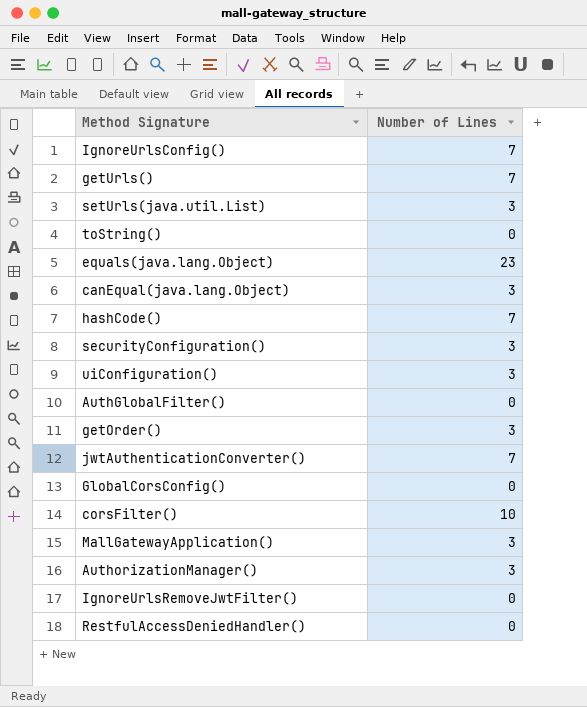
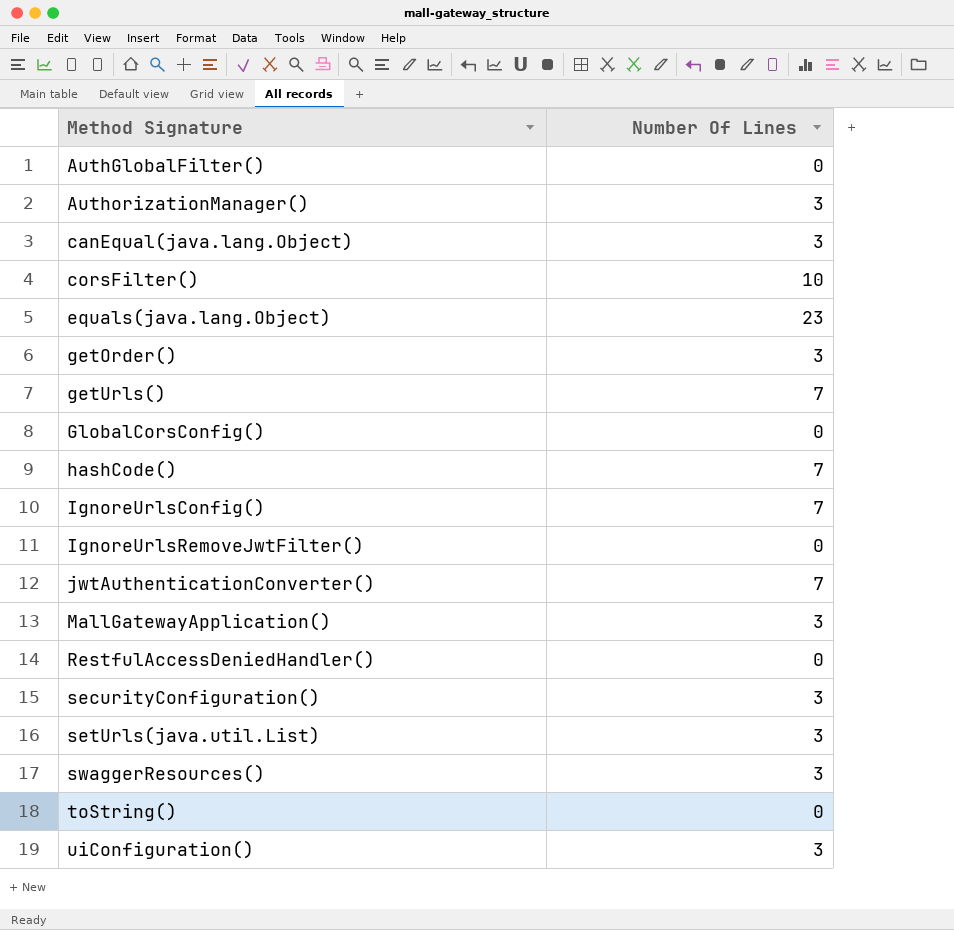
row order: none -> Method Signature ascending
column name: Number of Lines -> Number Of Lines
row swaggerResources(): none -> 3

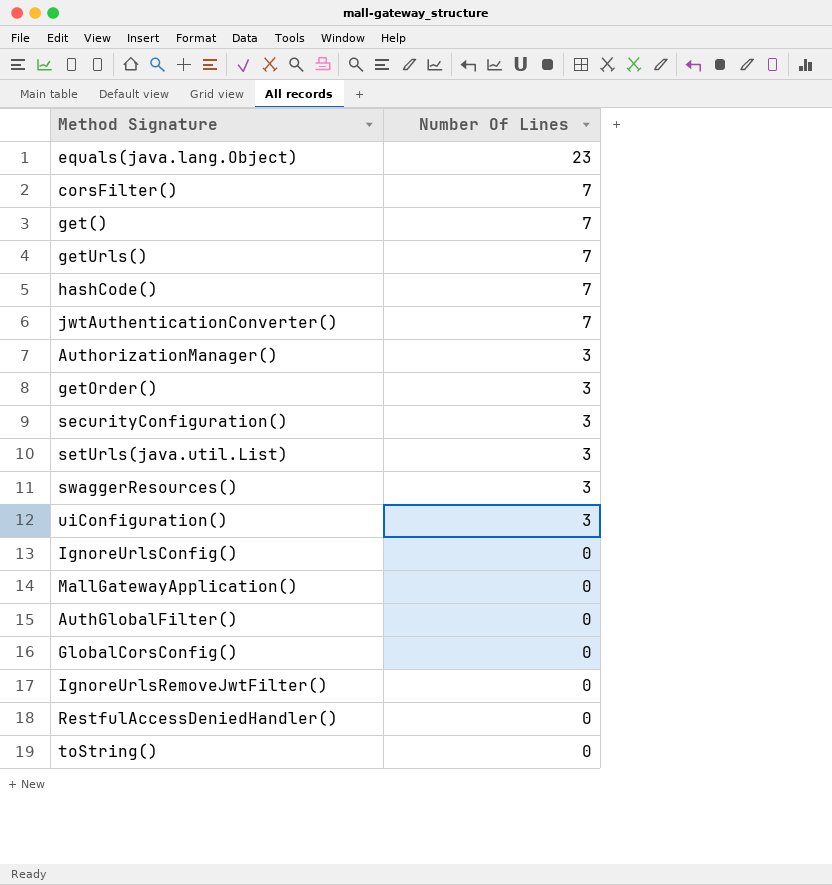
row order: Method Signature ascending -> Number Of Lines descending
row canEqual(java.lang.Object): 3 -> none
corsFilter() | Number Of Lines: 10 -> 7
row get(): none -> 7
IgnoreUrlsConfig() | Number Of Lines: 7 -> 0
MallGatewayApplication() | Number Of Lines: 3 -> 0

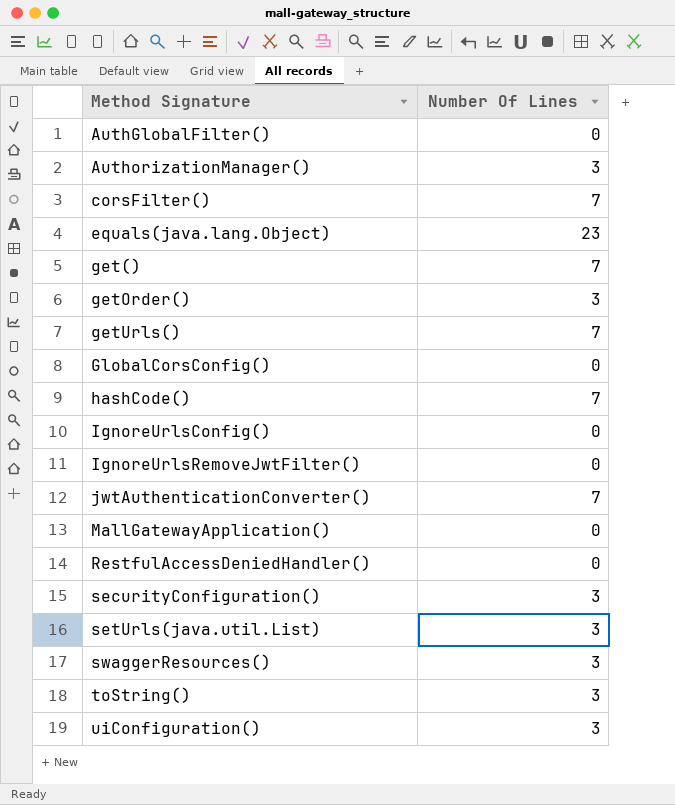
row order: Number Of Lines descending -> Method Signature ascending
toString() | Number Of Lines: 0 -> 3

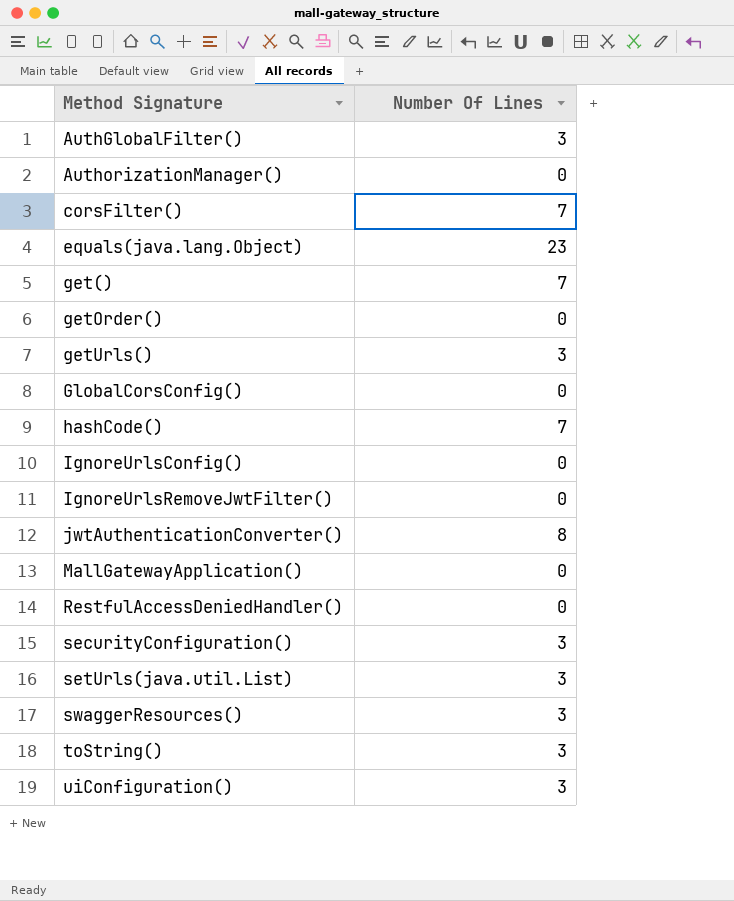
AuthGlobalFilter() | Number Of Lines: 0 -> 3
AuthorizationManager() | Number Of Lines: 3 -> 0
getOrder() | Number Of Lines: 3 -> 0
getUrls() | Number Of Lines: 7 -> 3
jwtAuthenticationConverter() | Number Of Lines: 7 -> 8

